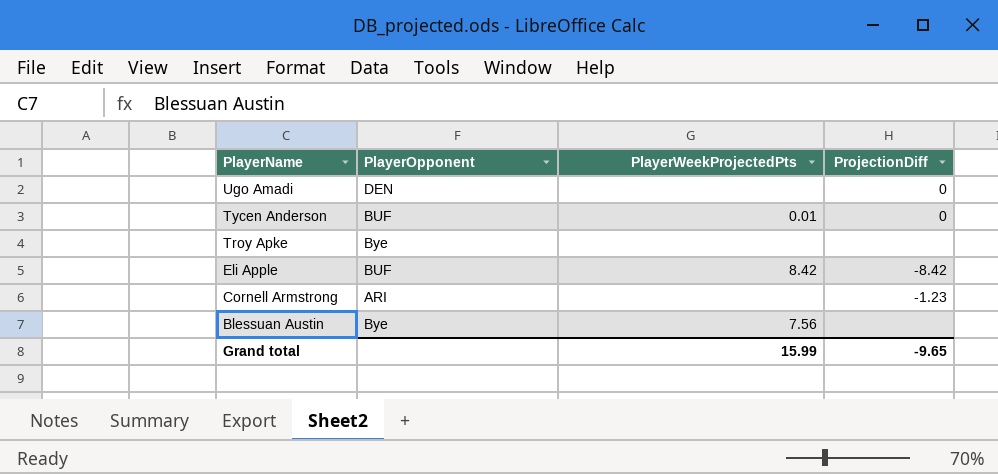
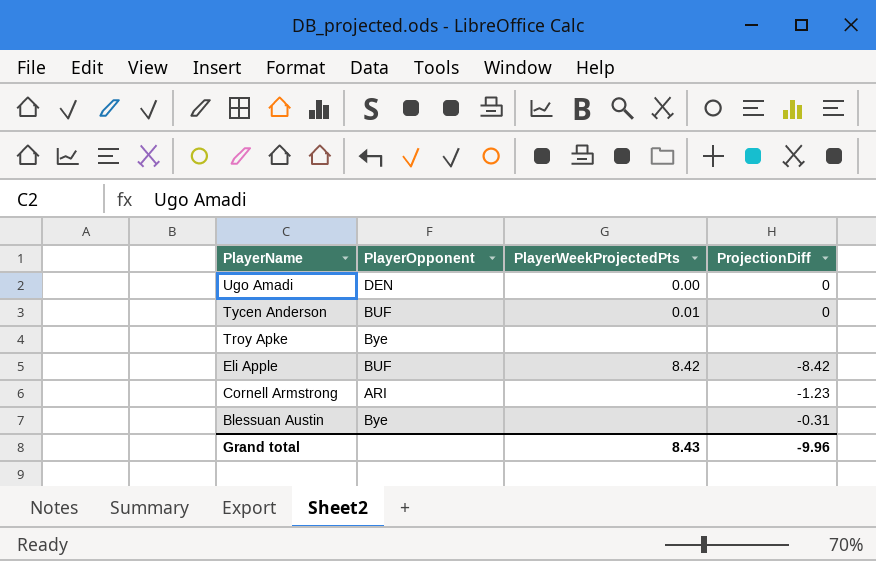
Ugo Amadi | PlayerWeekProjectedPts: none -> 0.00
Blessuan Austin | PlayerWeekProjectedPts: 7.56 -> none
Blessuan Austin | ProjectionDiff: none -> -0.31
Grand total | PlayerWeekProjectedPts: 15.99 -> 8.43
Grand total | ProjectionDiff: -9.65 -> -9.96

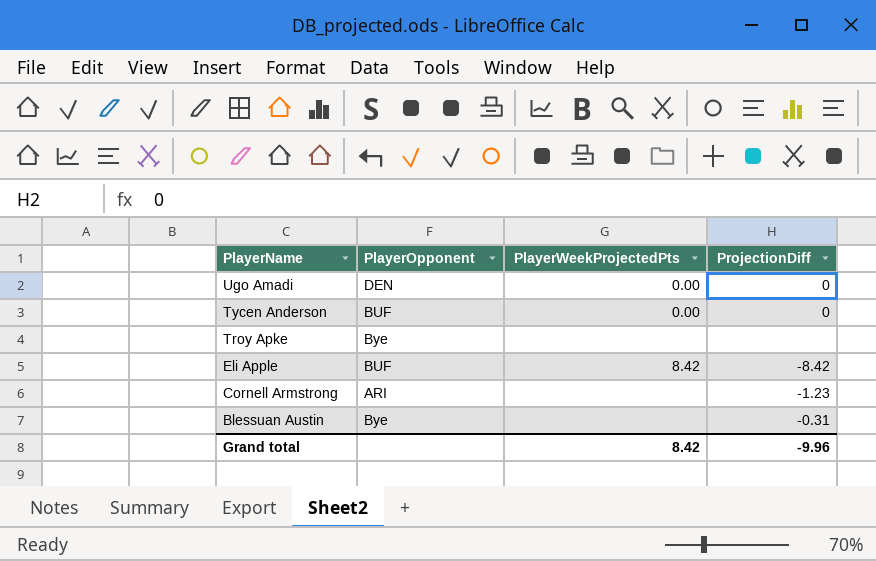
Tycen Anderson | PlayerWeekProjectedPts: 0.01 -> 0.00
Grand total | PlayerWeekProjectedPts: 8.43 -> 8.42

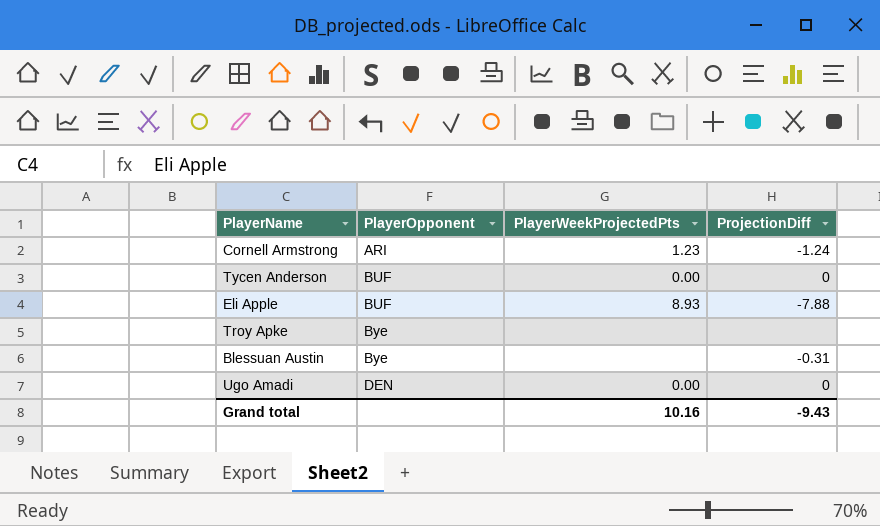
row order: PlayerName descending -> PlayerOpponent ascending
Cornell Armstrong | PlayerWeekProjectedPts: none -> 1.23
Cornell Armstrong | ProjectionDiff: -1.23 -> -1.24
Eli Apple | PlayerWeekProjectedPts: 8.42 -> 8.93
Eli Apple | ProjectionDiff: -8.42 -> -7.88
Grand total | PlayerWeekProjectedPts: 8.42 -> 10.16
Grand total | ProjectionDiff: -9.96 -> -9.43

